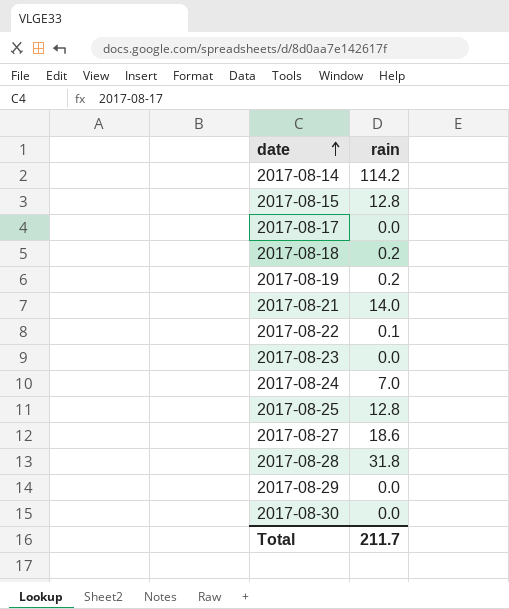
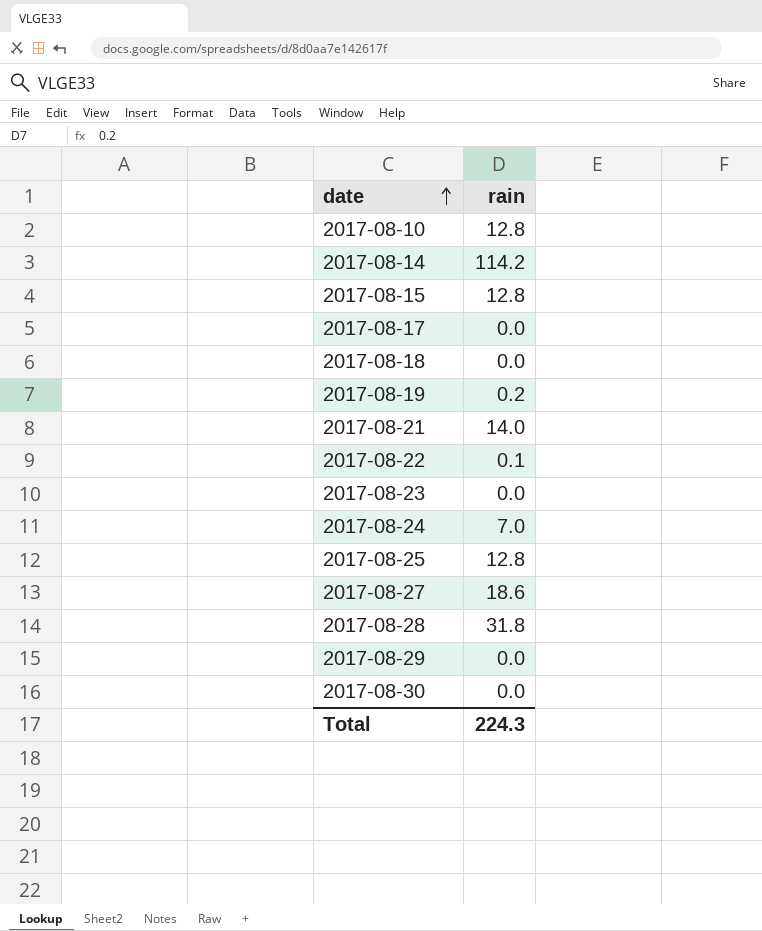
row 2017-08-10: none -> 12.8
2017-08-18 | rain: 0.2 -> 0.0
Total | rain: 211.7 -> 224.3

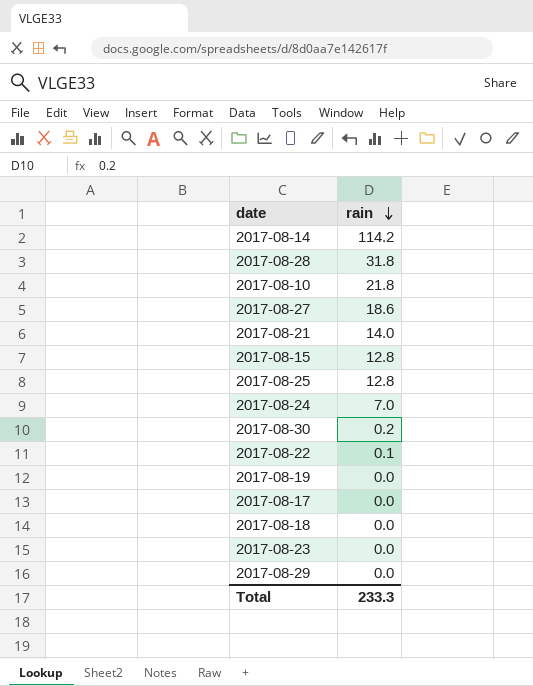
row order: date ascending -> rain descending
2017-08-10 | rain: 12.8 -> 21.8
2017-08-30 | rain: 0.0 -> 0.2
2017-08-19 | rain: 0.2 -> 0.0
Total | rain: 224.3 -> 233.3

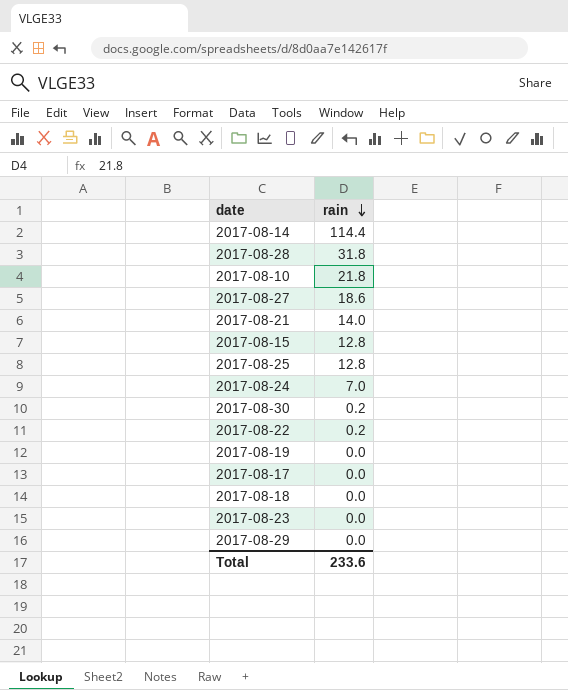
2017-08-14 | rain: 114.2 -> 114.4
2017-08-22 | rain: 0.1 -> 0.2
Total | rain: 233.3 -> 233.6

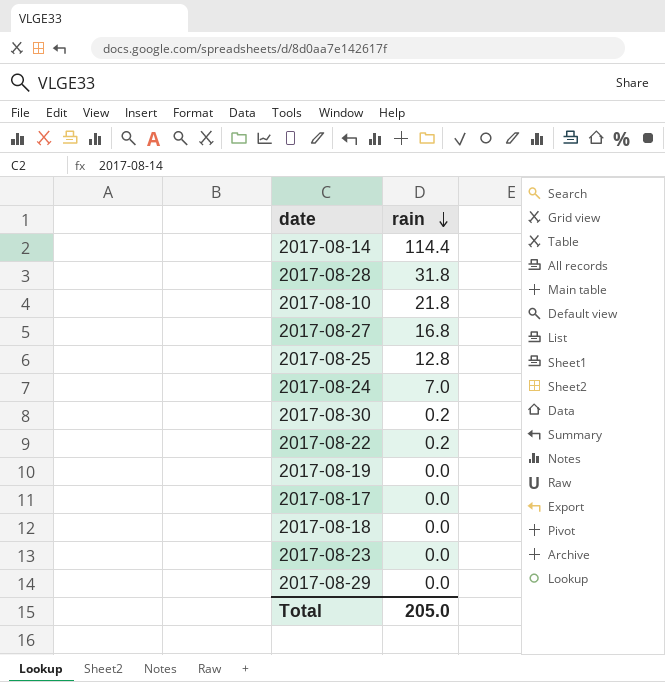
row 2017-08-21: 14.0 -> none
row 2017-08-15: 12.8 -> none
2017-08-27 | rain: 18.6 -> 16.8
Total | rain: 233.6 -> 205.0

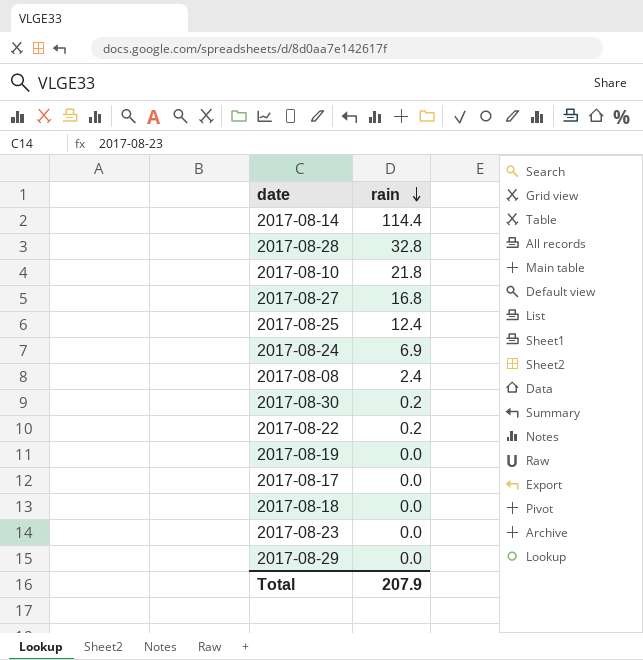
2017-08-28 | rain: 31.8 -> 32.8
2017-08-25 | rain: 12.8 -> 12.4
2017-08-24 | rain: 7.0 -> 6.9
row 2017-08-08: none -> 2.4
Total | rain: 205.0 -> 207.9

